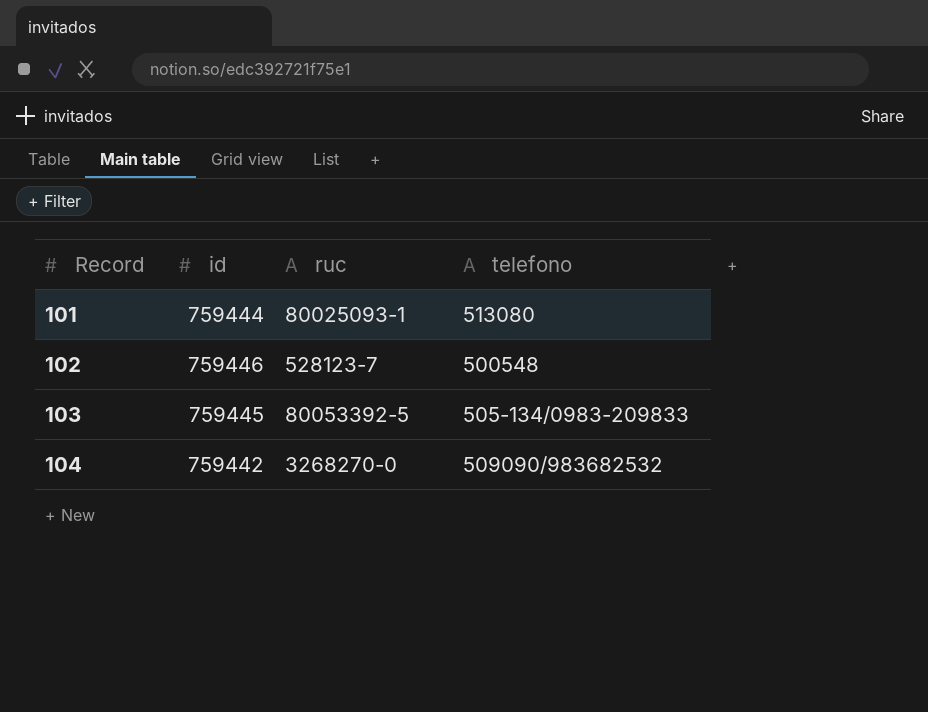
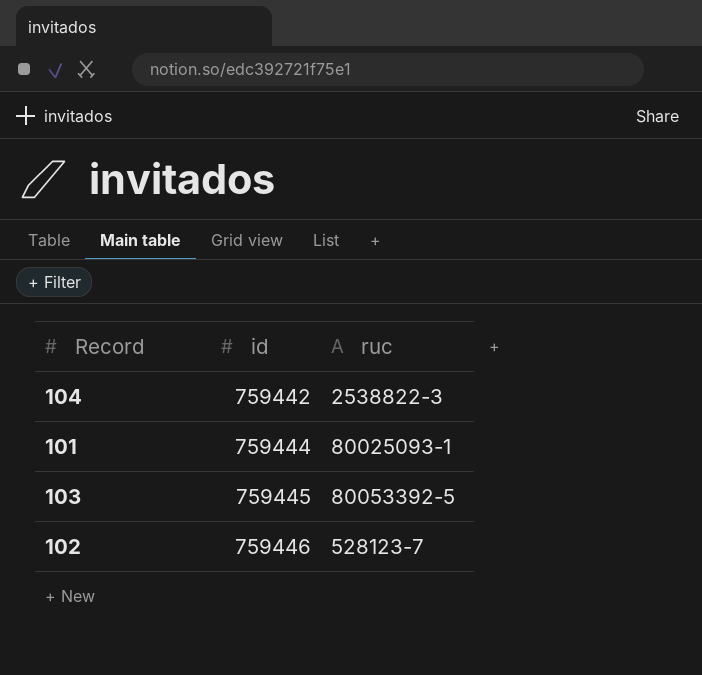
row order: Record ascending -> id ascending
column telefono | position: 4 -> none
104 | ruc: 3268270-0 -> 2538822-3

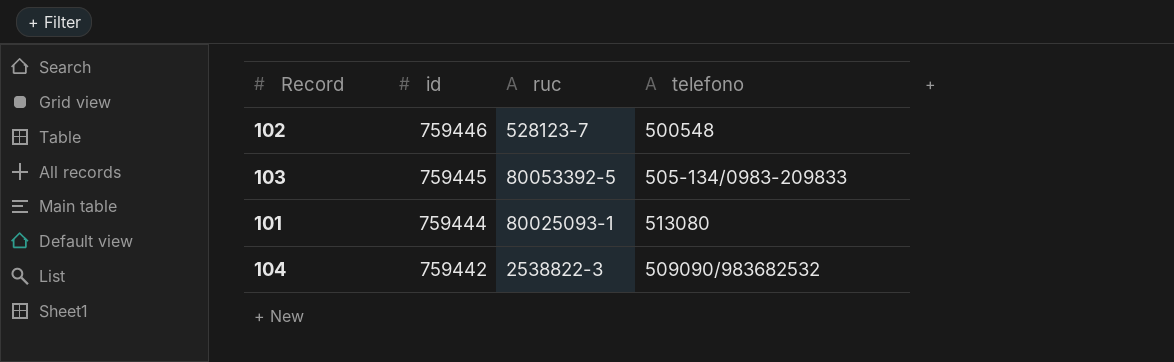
row order: id ascending -> id descending
column telefono | position: none -> 4

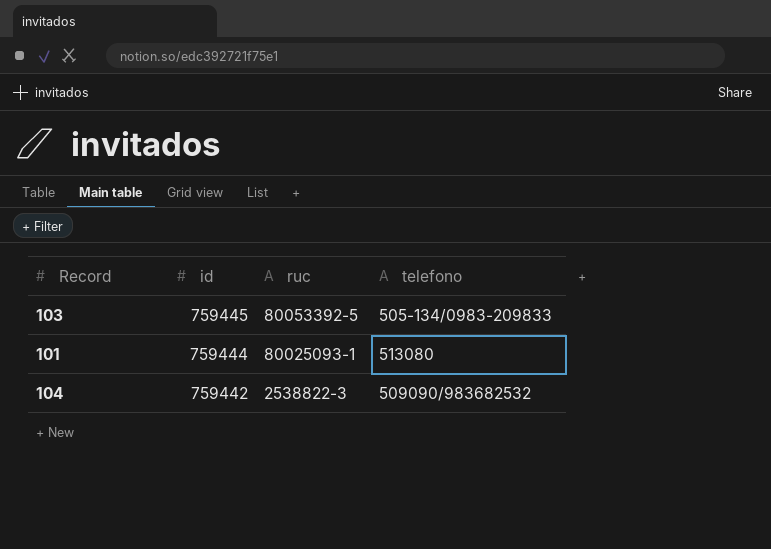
row 102: 759446 | 528123-7 | 500548 -> none

